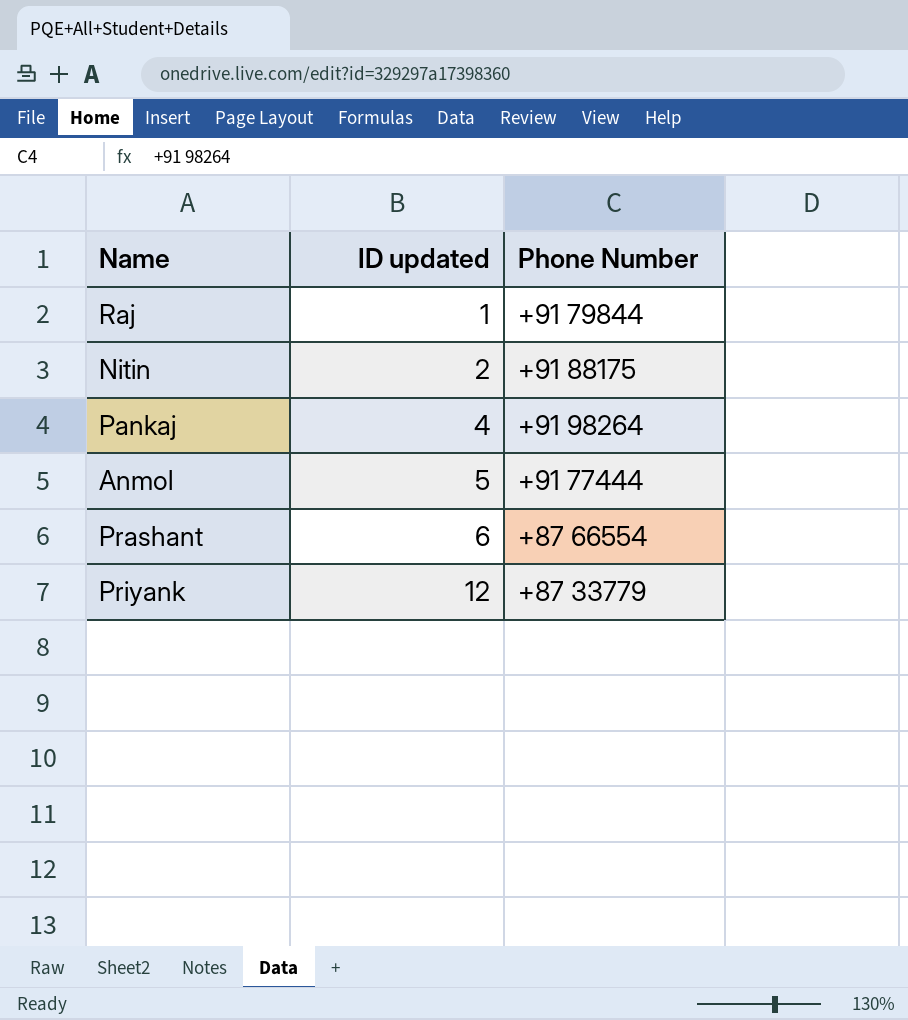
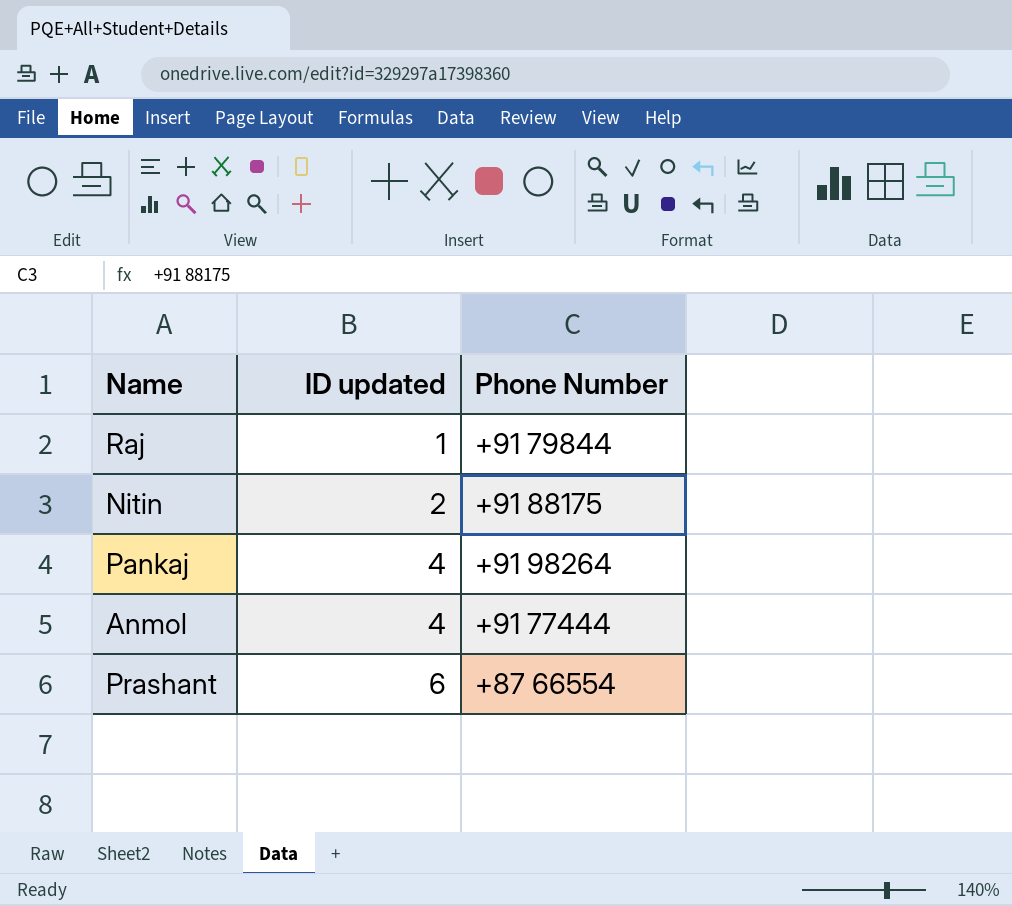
row Priyank: 12 | +87 33779 -> none
Anmol | ID updated: 5 -> 4

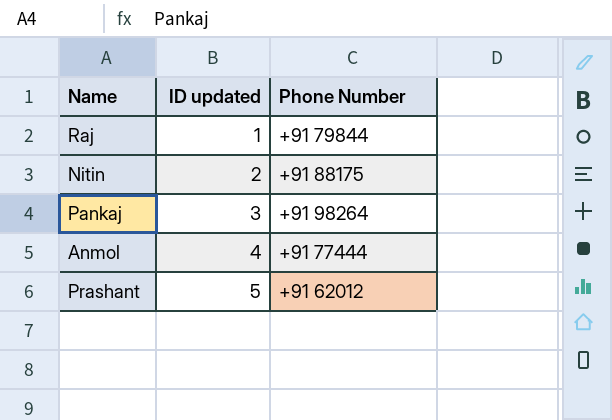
Pankaj | ID updated: 4 -> 3
Prashant | ID updated: 6 -> 5
Prashant | Phone Number: +87 66554 -> +91 62012

